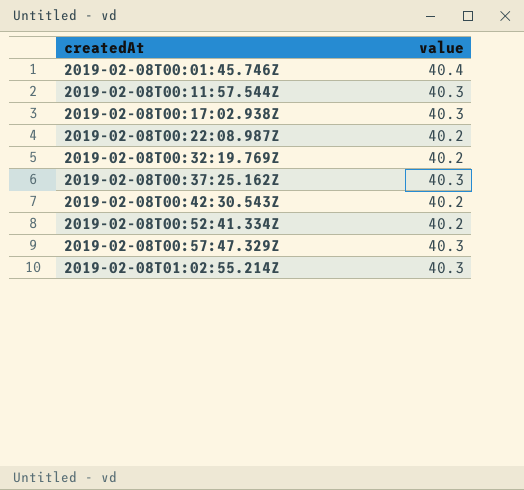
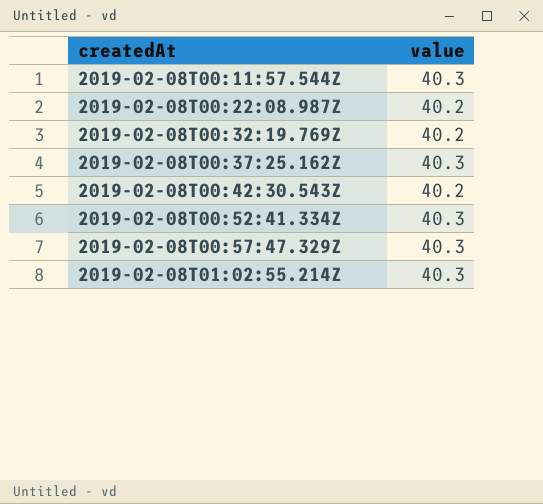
row 2019-02-08T00:01:45.746Z: 40.4 -> none
row 2019-02-08T00:17:02.938Z: 40.3 -> none
2019-02-08T00:52:41.334Z | value: 40.2 -> 40.3

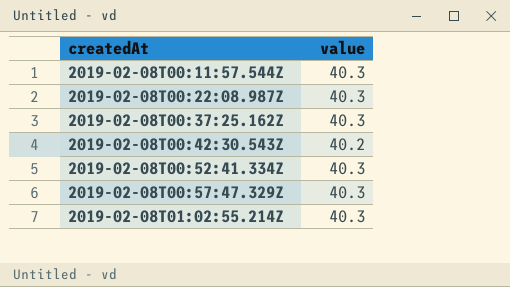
row 2019-02-08T00:32:19.769Z: 40.2 -> none
2019-02-08T00:22:08.987Z | value: 40.2 -> 40.3

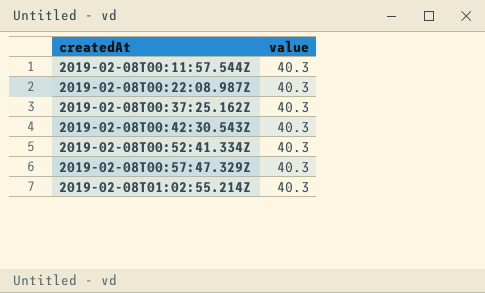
2019-02-08T00:42:30.543Z | value: 40.2 -> 40.3

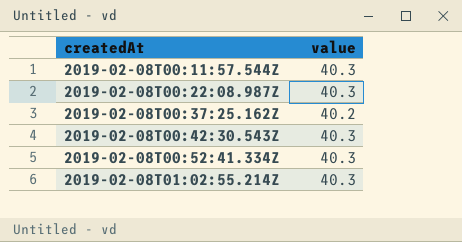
row 2019-02-08T00:57:47.329Z: 40.3 -> none
2019-02-08T00:37:25.162Z | value: 40.3 -> 40.2

